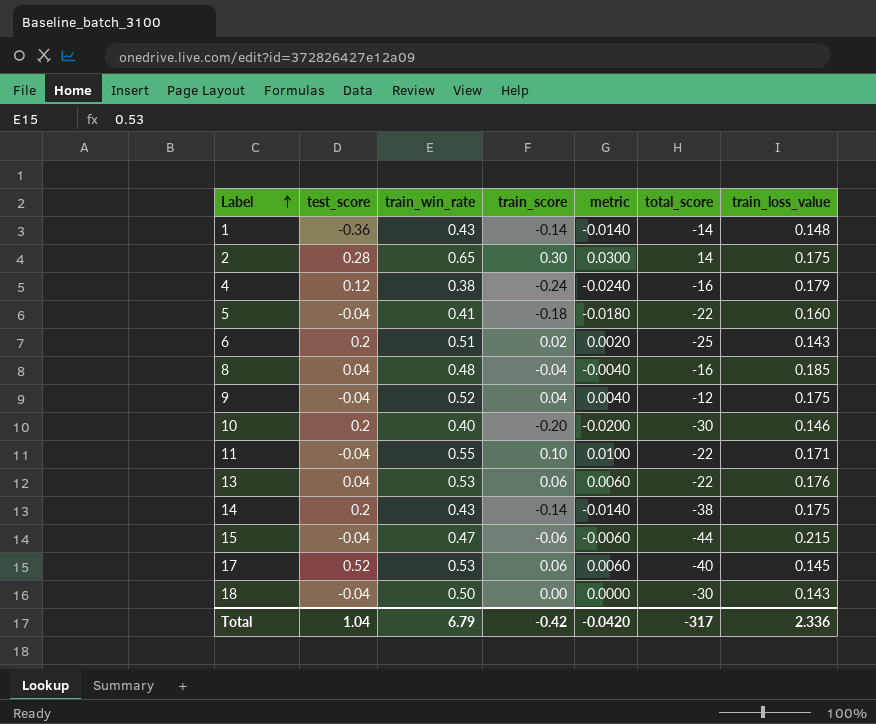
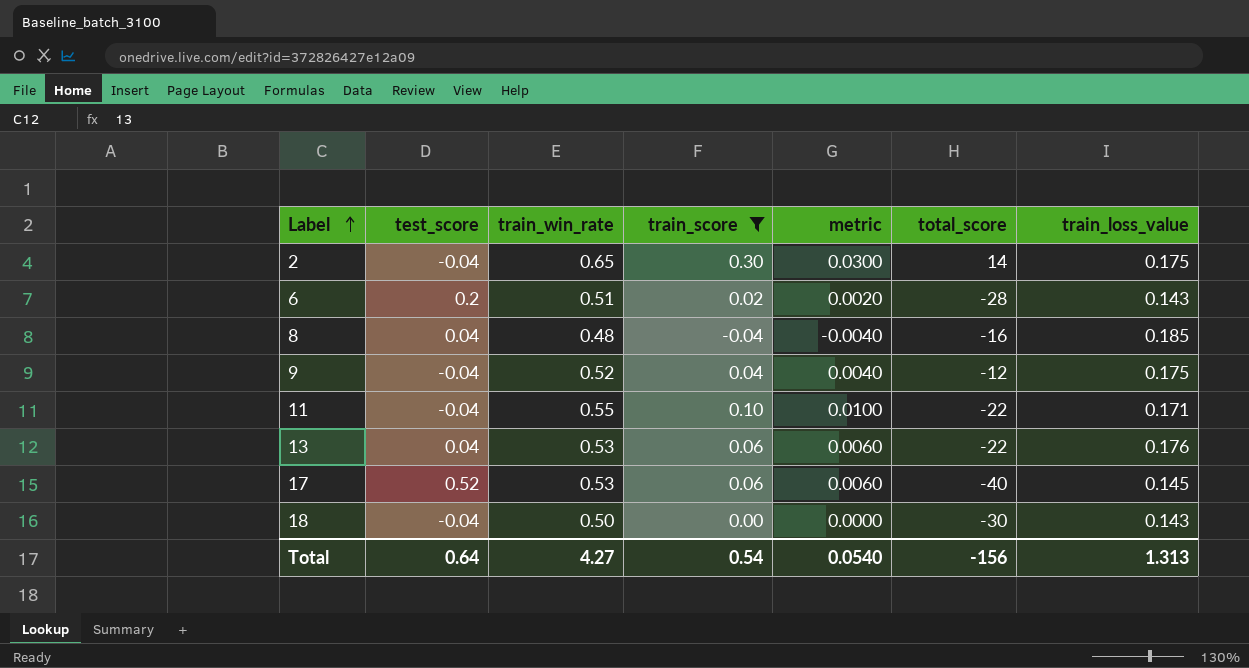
filter: none -> train_score >= -0.04
2 | test_score: 0.28 -> -0.04
6 | total_score: -25 -> -28
Total | test_score: 1.04 -> 0.64
Total | train_win_rate: 6.79 -> 4.27
Total | train_score: -0.42 -> 0.54
Total | metric: -0.0420 -> 0.0540
Total | total_score: -317 -> -156
Total | train_loss_value: 2.336 -> 1.313

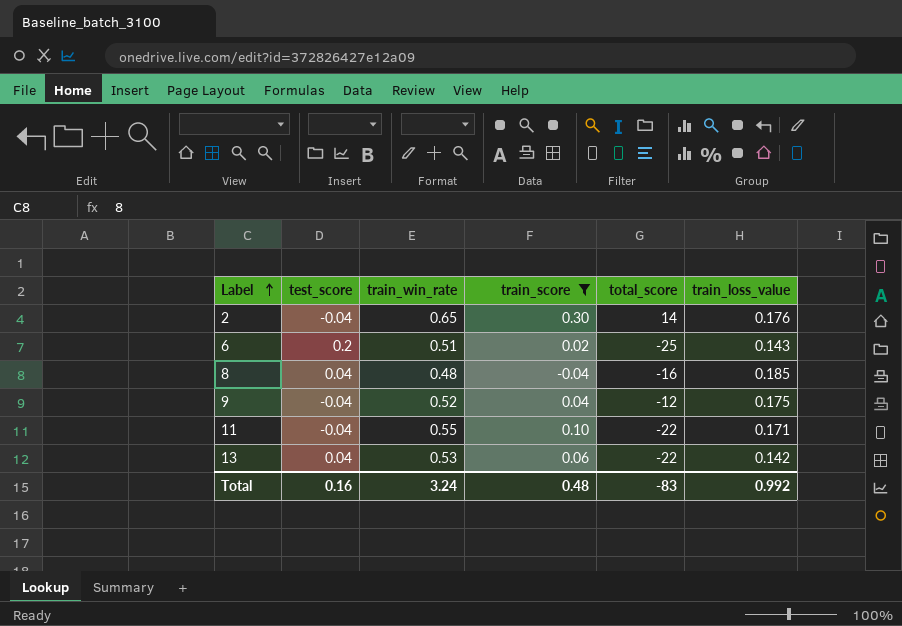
column metric | formula: [train_score] * 0.1 -> none
row 17: 0.52 | 0.53 | 0.06 | 0.0060 | -40 | 0.145 -> none
row 18: -0.04 | 0.50 | 0.00 | 0.0000 | -30 | 0.143 -> none
2 | train_loss_value: 0.175 -> 0.176
6 | total_score: -28 -> -25
13 | train_loss_value: 0.176 -> 0.142
Total | test_score: 0.64 -> 0.16
Total | train_win_rate: 4.27 -> 3.24
Total | train_score: 0.54 -> 0.48
Total | total_score: -156 -> -83
Total | train_loss_value: 1.313 -> 0.992

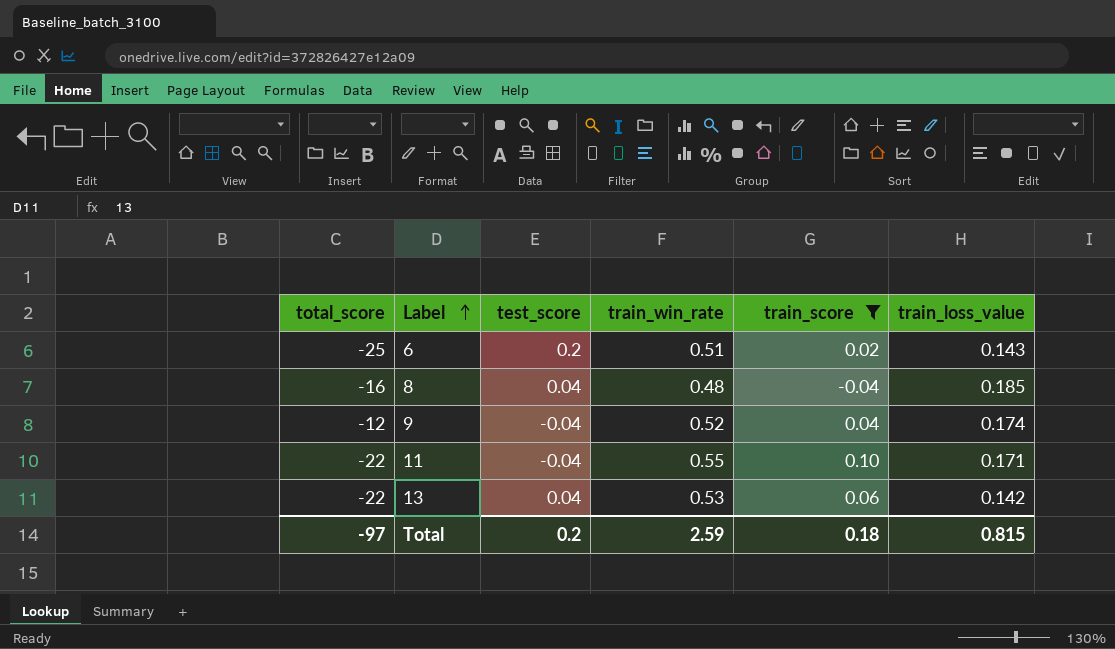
column total_score | position: 5 -> 1
row 2: -0.04 | 0.65 | 0.30 | 14 | 0.176 -> none
9 | train_loss_value: 0.175 -> 0.174
Total | total_score: -83 -> -97
Total | test_score: 0.16 -> 0.2
Total | train_win_rate: 3.24 -> 2.59
Total | train_score: 0.48 -> 0.18
Total | train_loss_value: 0.992 -> 0.815

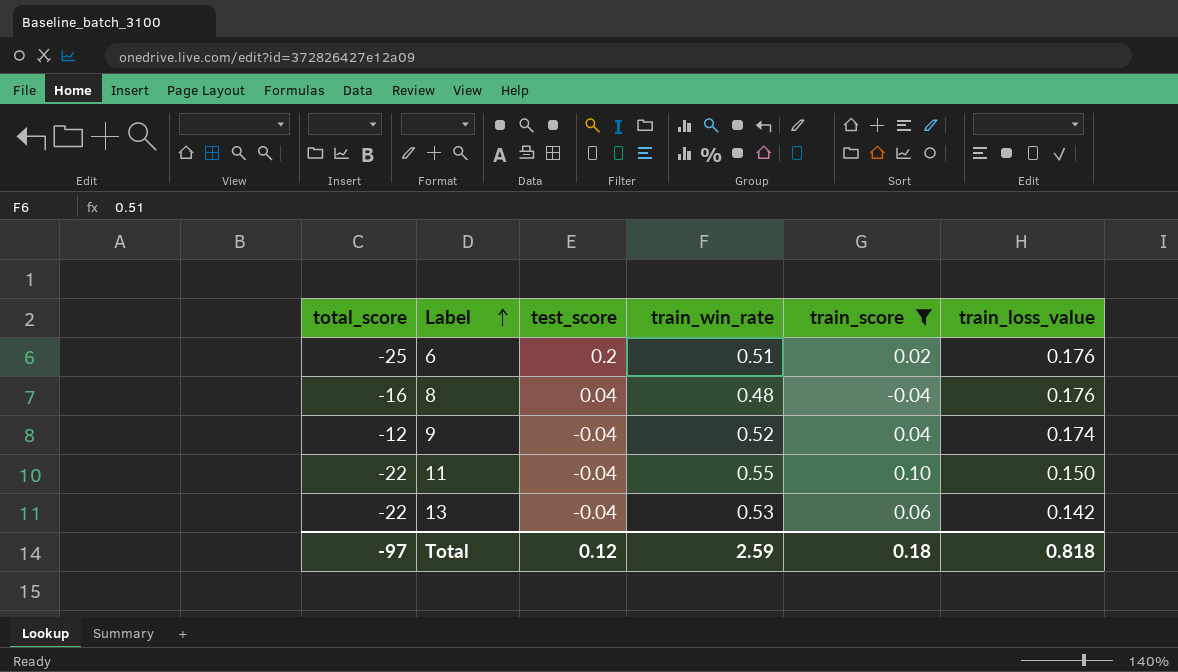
6 | train_loss_value: 0.143 -> 0.176
8 | train_loss_value: 0.185 -> 0.176
11 | train_loss_value: 0.171 -> 0.150
13 | test_score: 0.04 -> -0.04
Total | test_score: 0.2 -> 0.12
Total | train_loss_value: 0.815 -> 0.818

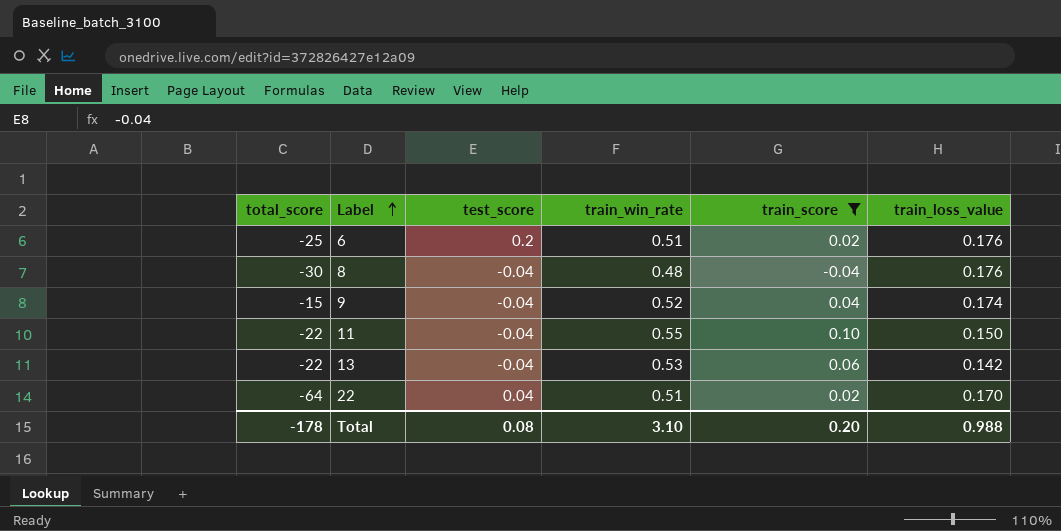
8 | total_score: -16 -> -30
8 | test_score: 0.04 -> -0.04
9 | total_score: -12 -> -15
row 22: none -> -64 | 0.04 | 0.51 | 0.02 | 0.170
Total | total_score: -97 -> -178
Total | test_score: 0.12 -> 0.08
Total | train_win_rate: 2.59 -> 3.10
Total | train_score: 0.18 -> 0.20
Total | train_loss_value: 0.818 -> 0.988

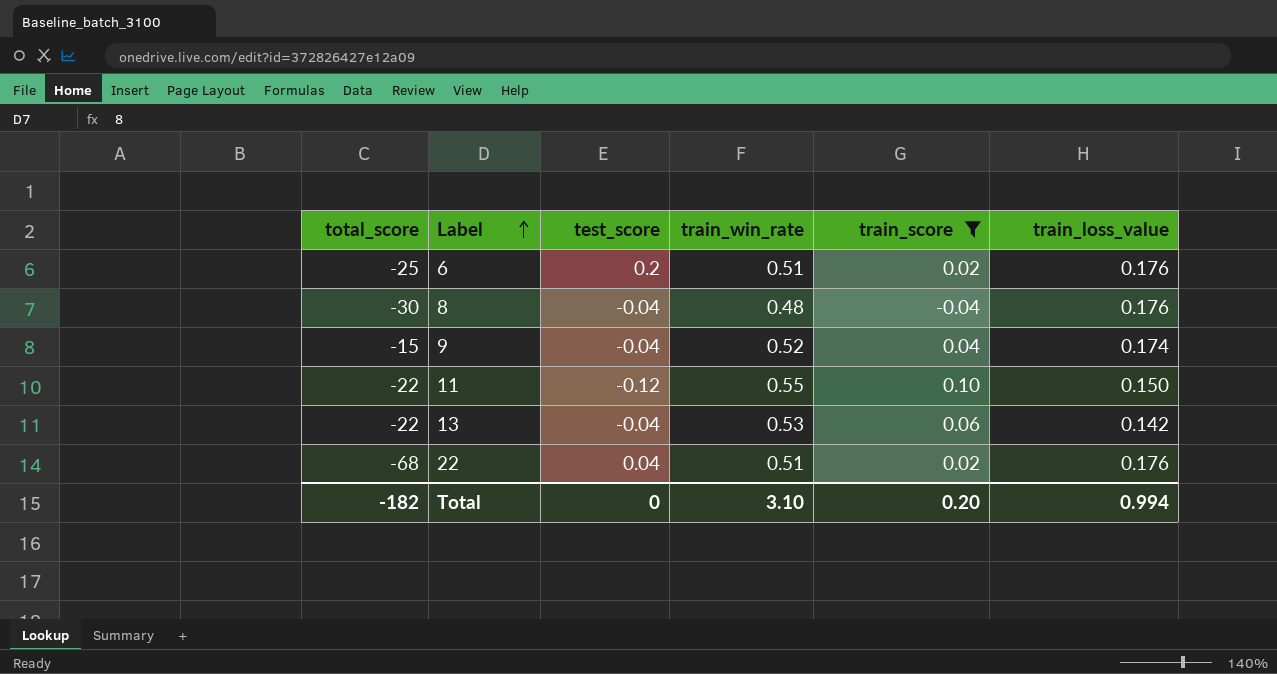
11 | test_score: -0.04 -> -0.12
22 | total_score: -64 -> -68
22 | train_loss_value: 0.170 -> 0.176
Total | total_score: -178 -> -182
Total | test_score: 0.08 -> 0
Total | train_loss_value: 0.988 -> 0.994

